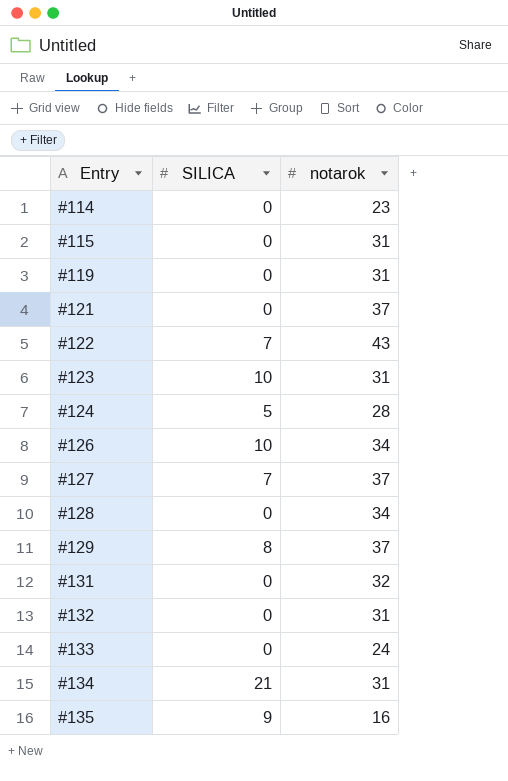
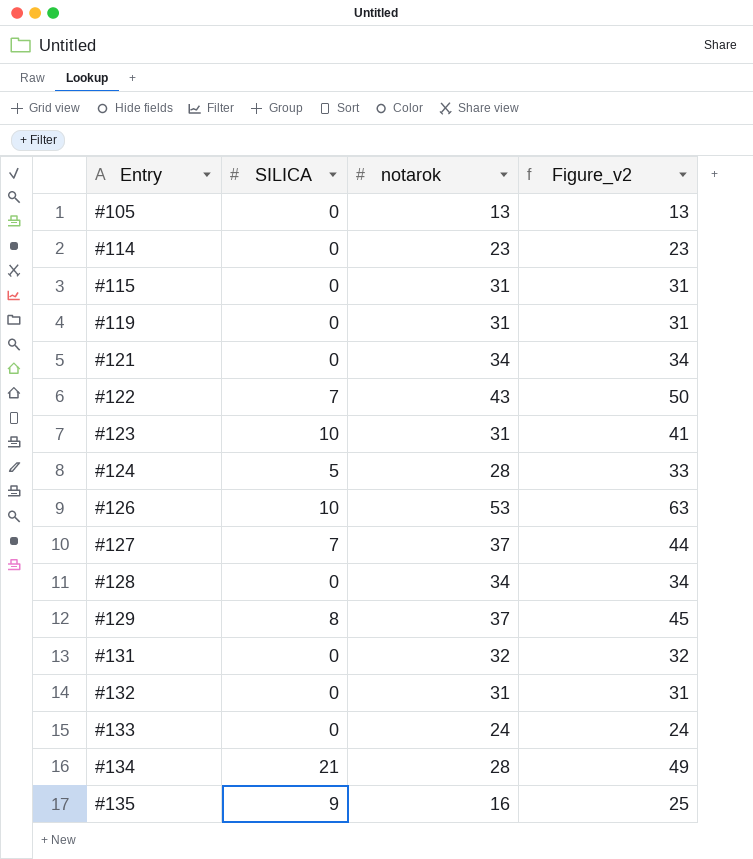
column Figure_v2 | formula: none -> [SILICA] + [notarok]
row #105: none -> 0 | 13 | 13
#121 | notarok: 37 -> 34
#126 | notarok: 34 -> 53
#134 | notarok: 31 -> 28

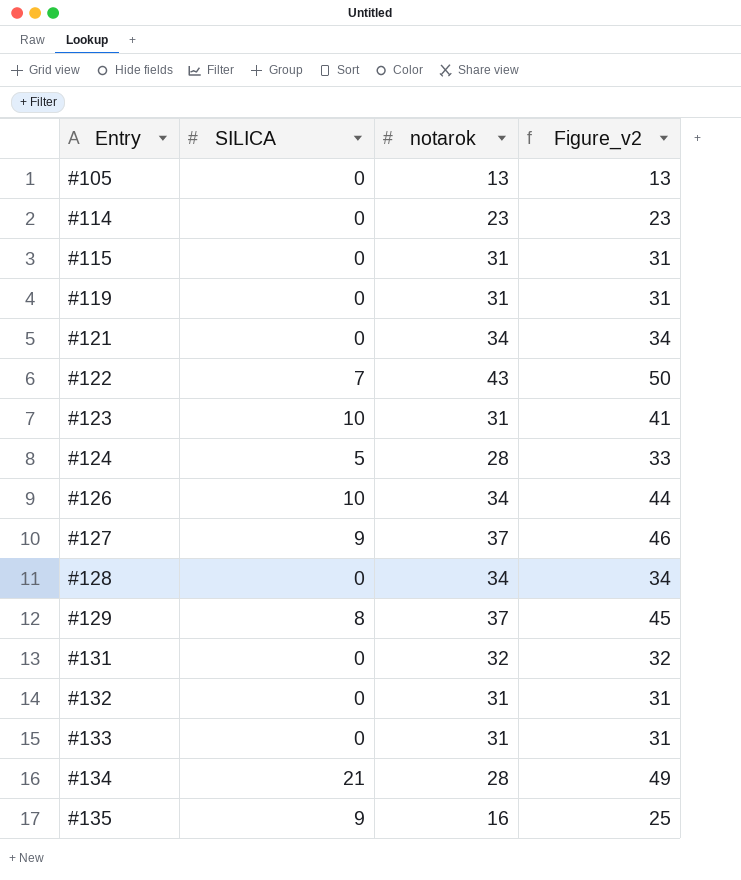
#126 | notarok: 53 -> 34
#126 | Figure_v2: 63 -> 44
#127 | SILICA: 7 -> 9
#127 | Figure_v2: 44 -> 46
#133 | notarok: 24 -> 31
#133 | Figure_v2: 24 -> 31

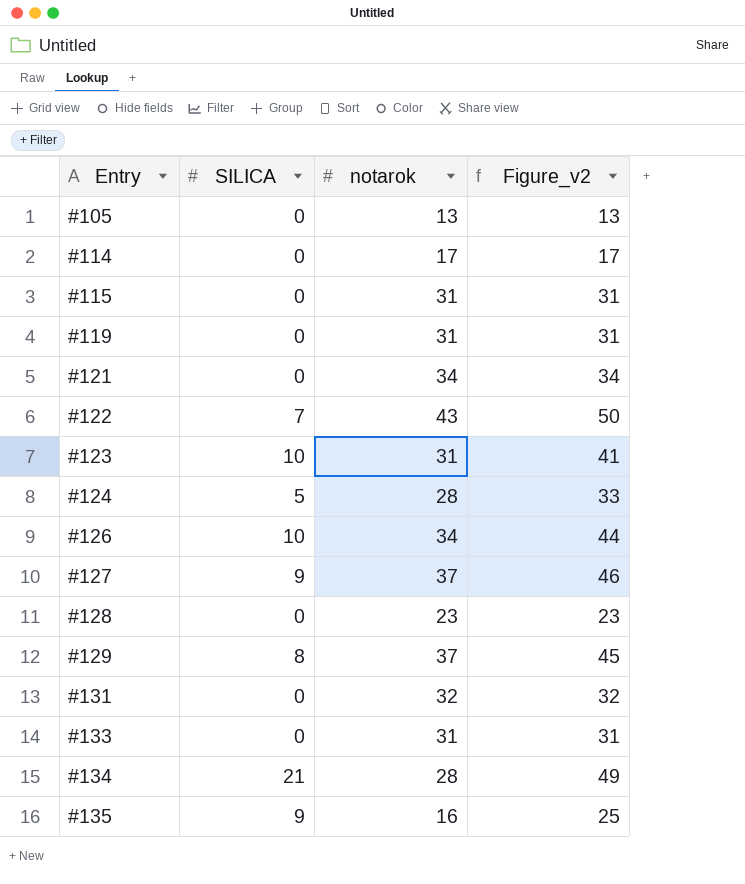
row #132: 0 | 31 | 31 -> none
#114 | notarok: 23 -> 17
#114 | Figure_v2: 23 -> 17
#128 | notarok: 34 -> 23
#128 | Figure_v2: 34 -> 23

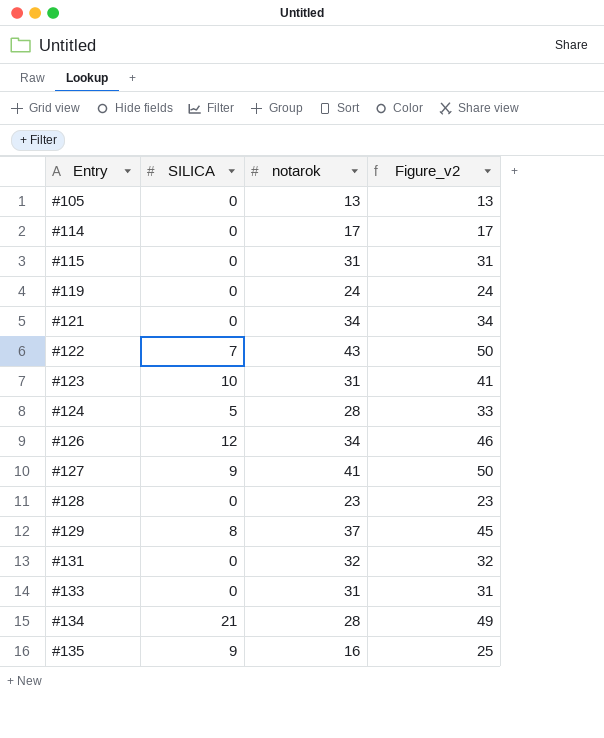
#119 | notarok: 31 -> 24
#119 | Figure_v2: 31 -> 24
#126 | SILICA: 10 -> 12
#126 | Figure_v2: 44 -> 46
#127 | notarok: 37 -> 41
#127 | Figure_v2: 46 -> 50

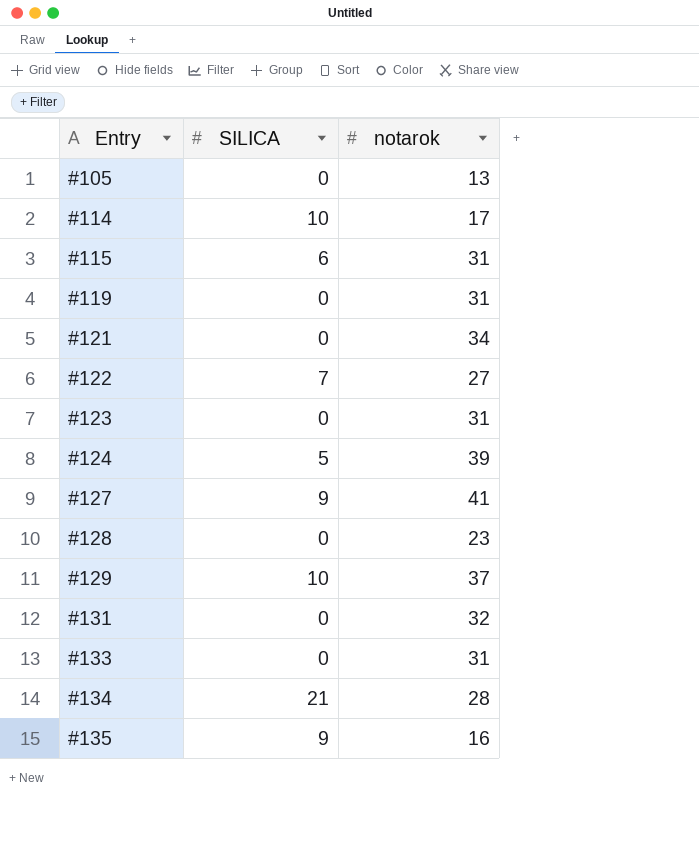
column Figure_v2 | formula: [SILICA] + [notarok] -> none
row #126: 12 | 34 | 46 -> none
#114 | SILICA: 0 -> 10
#115 | SILICA: 0 -> 6
#119 | notarok: 24 -> 31
#122 | notarok: 43 -> 27
#123 | SILICA: 10 -> 0
#124 | notarok: 28 -> 39
#129 | SILICA: 8 -> 10

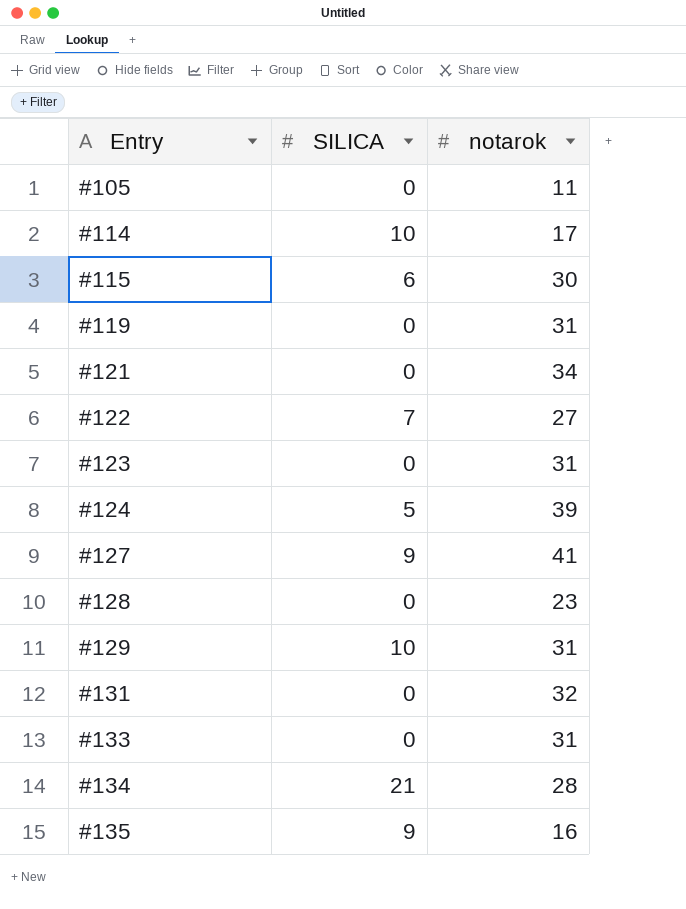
#105 | notarok: 13 -> 11
#115 | notarok: 31 -> 30
#129 | notarok: 37 -> 31

